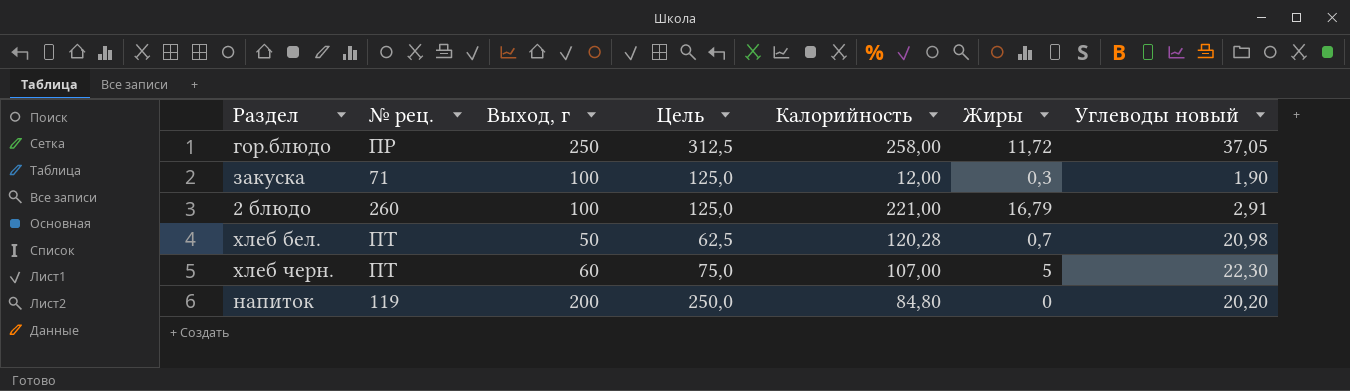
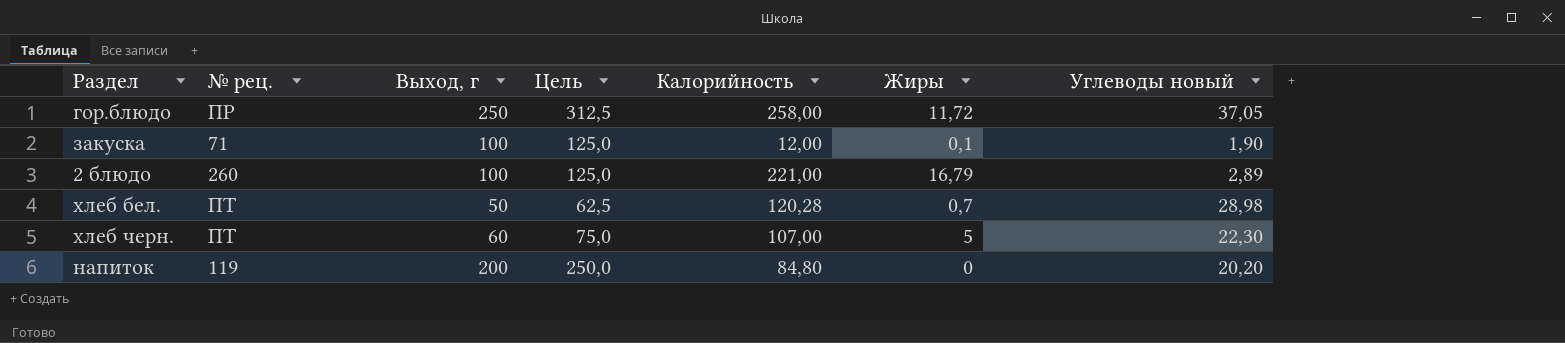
закуска | Жиры: 0,3 -> 0,1
2 блюдо | Углеводы новый: 2,91 -> 2,89
хлеб бел. | Углеводы новый: 20,98 -> 28,98

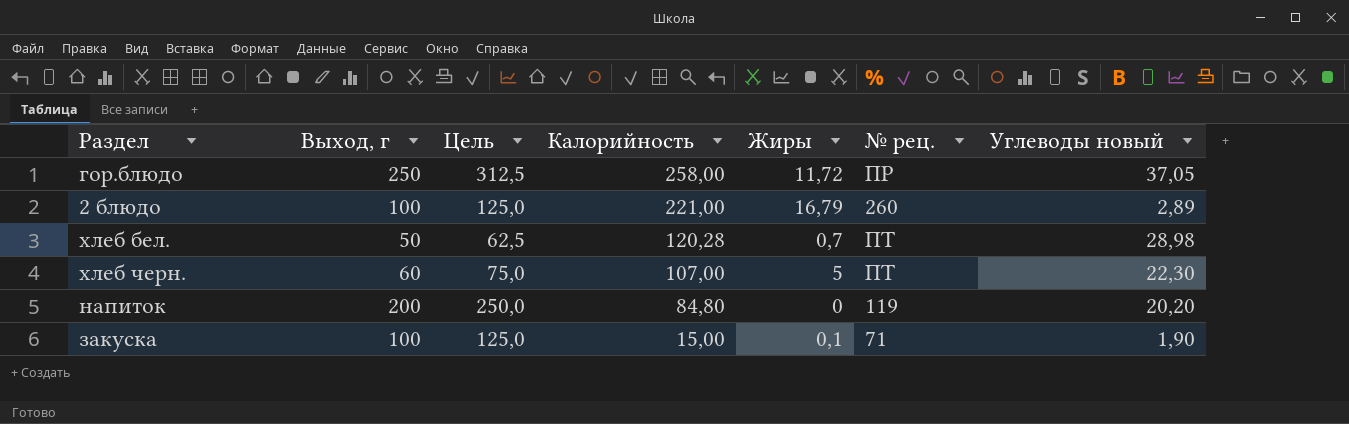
row order: none -> Калорийность descending
column № рец. | position: 2 -> 6
закуска | Калорийность: 12,00 -> 15,00

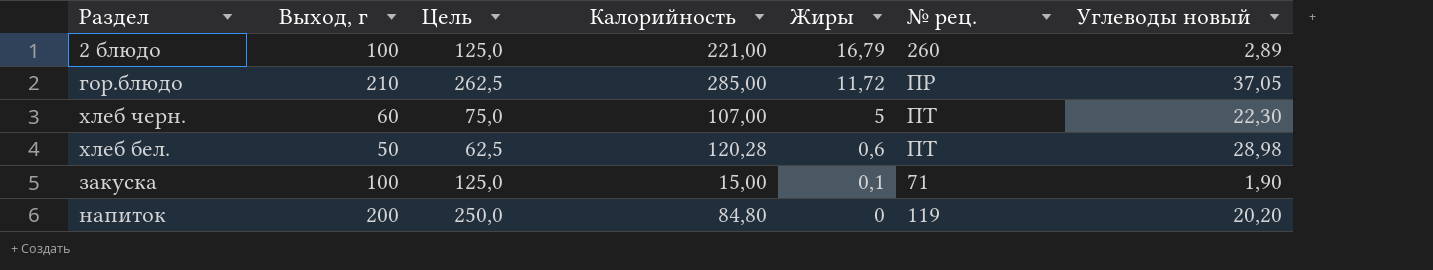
row order: Калорийность descending -> Жиры descending
гор.блюдо | Выход, г: 250 -> 210
гор.блюдо | Цель: 312,5 -> 262,5
гор.блюдо | Калорийность: 258,00 -> 285,00
хлеб бел. | Жиры: 0,7 -> 0,6

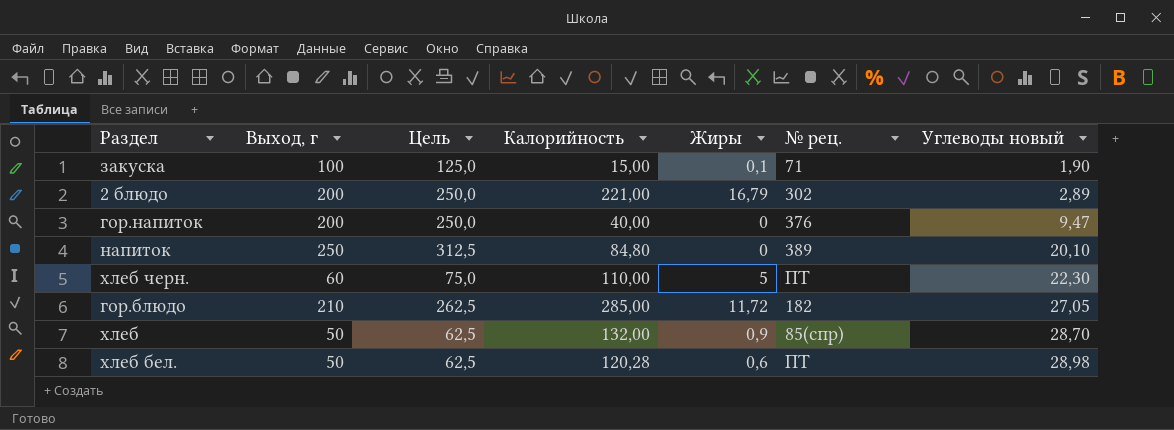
row order: Жиры descending -> Углеводы новый ascending
2 блюдо | Выход, г: 100 -> 200
2 блюдо | Цель: 125,0 -> 250,0
2 блюдо | № рец.: 260 -> 302
row гор.напиток: none -> 200 | 250,0 | 40,00 | 0 | 376 | 9,47
напиток | Выход, г: 200 -> 250
напиток | Цель: 250,0 -> 312,5
напиток | № рец.: 119 -> 389
напиток | Углеводы новый: 20,20 -> 20,10
хлеб черн. | Калорийность: 107,00 -> 110,00
гор.блюдо | № рец.: ПР -> 182
гор.блюдо | Углеводы новый: 37,05 -> 27,05
row хлеб: none -> 50 | 62,5 | 132,00 | 0,9 | 85(спр) | 28,70

